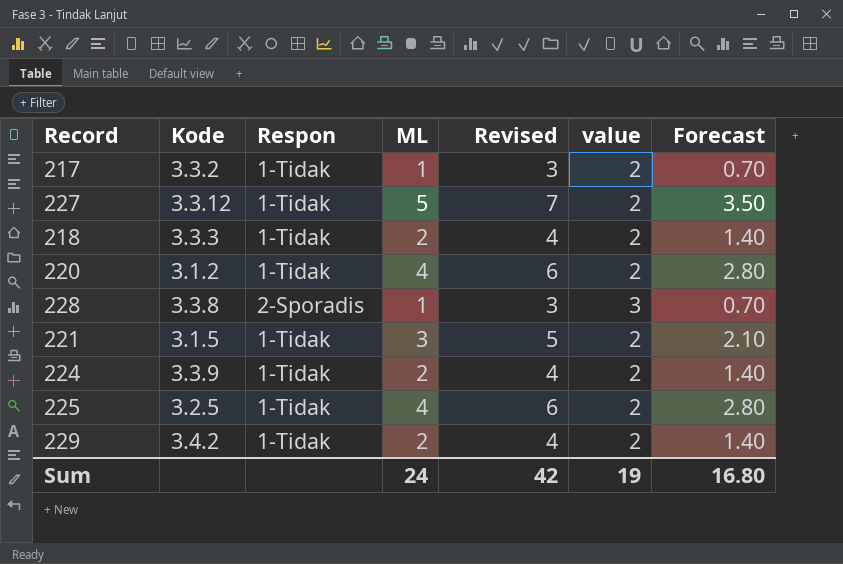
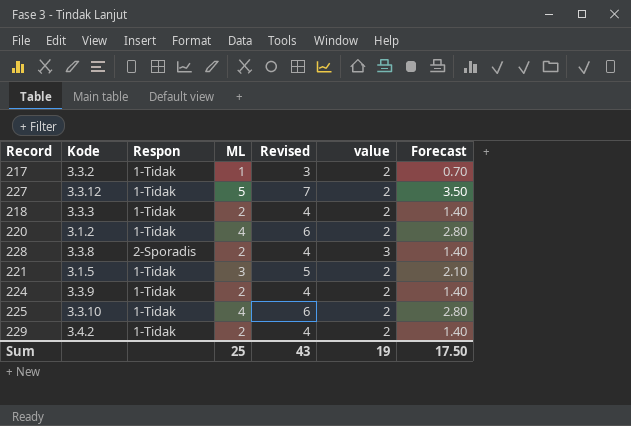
228 | ML: 1 -> 2
228 | Revised: 3 -> 4
228 | Forecast: 0.70 -> 1.40
225 | Kode: 3.2.5 -> 3.3.10
Sum | ML: 24 -> 25
Sum | Revised: 42 -> 43
Sum | Forecast: 16.80 -> 17.50

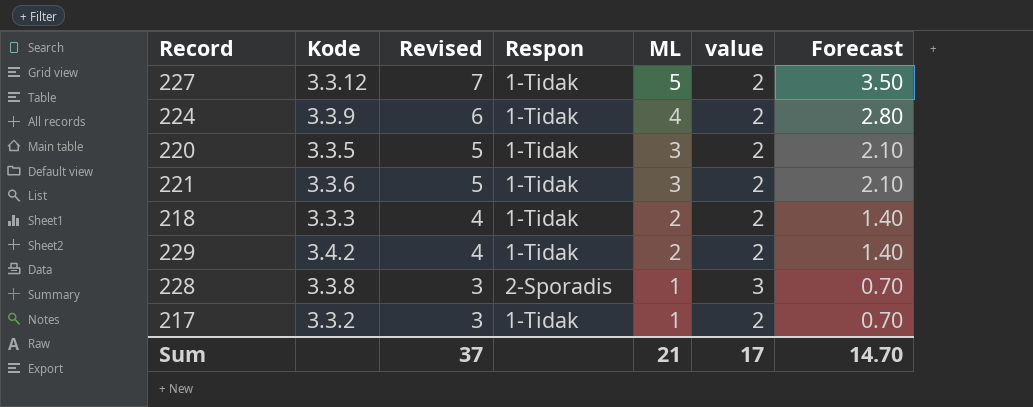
row order: none -> Revised descending
column Revised | position: 5 -> 3
row 225: 3.3.10 | 1-Tidak | 4 | 6 | 2 | 2.80 -> none
224 | Revised: 4 -> 6
224 | ML: 2 -> 4
224 | Forecast: 1.40 -> 2.80
220 | Kode: 3.1.2 -> 3.3.5
220 | Revised: 6 -> 5
220 | ML: 4 -> 3
220 | Forecast: 2.80 -> 2.10
221 | Kode: 3.1.5 -> 3.3.6
228 | Revised: 4 -> 3
228 | ML: 2 -> 1
228 | Forecast: 1.40 -> 0.70
Sum | Revised: 43 -> 37
Sum | ML: 25 -> 21
Sum | value: 19 -> 17
Sum | Forecast: 17.50 -> 14.70

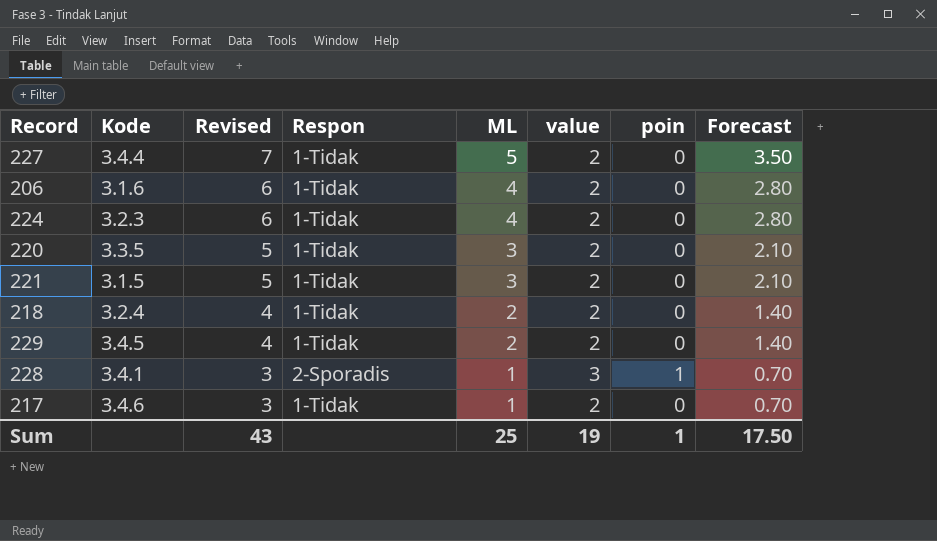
column poin | position: none -> 7
227 | Kode: 3.3.12 -> 3.4.4
row 206: none -> 3.1.6 | 6 | 1-Tidak | 4 | 2 | 0 | 2.80
224 | Kode: 3.3.9 -> 3.2.3
221 | Kode: 3.3.6 -> 3.1.5
218 | Kode: 3.3.3 -> 3.2.4
229 | Kode: 3.4.2 -> 3.4.5
228 | Kode: 3.3.8 -> 3.4.1
217 | Kode: 3.3.2 -> 3.4.6
Sum | Revised: 37 -> 43
Sum | ML: 21 -> 25
Sum | value: 17 -> 19
Sum | Forecast: 14.70 -> 17.50

